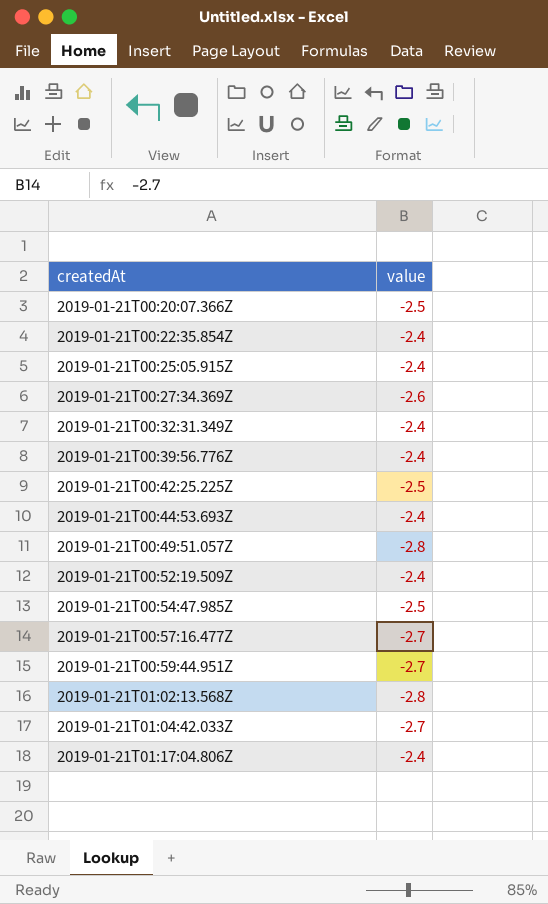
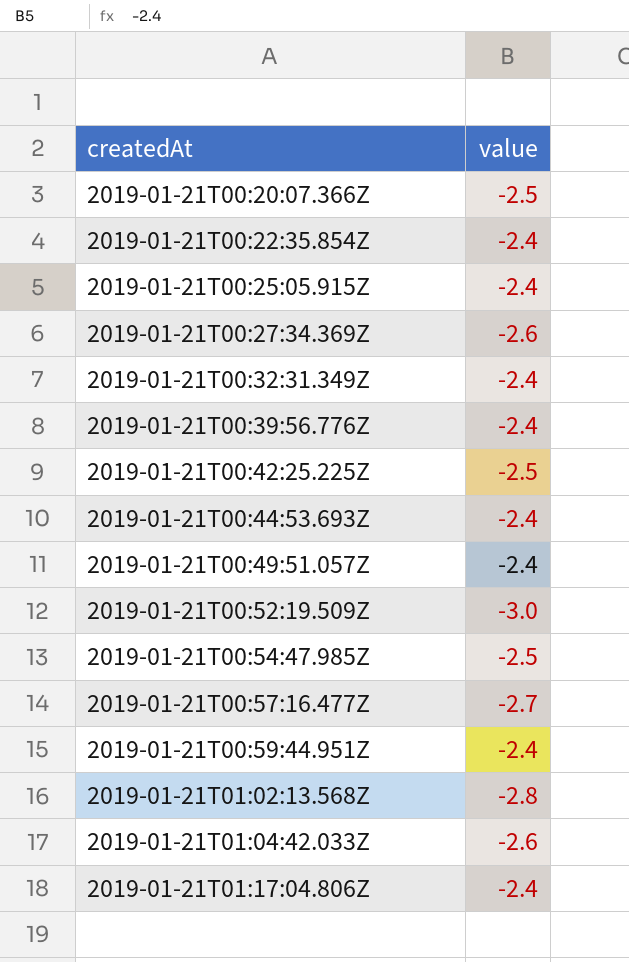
2019-01-21T00:49:51.057Z | value: -2.8 -> -2.4
2019-01-21T00:52:19.509Z | value: -2.4 -> -3.0
2019-01-21T00:59:44.951Z | value: -2.7 -> -2.4
2019-01-21T01:04:42.033Z | value: -2.7 -> -2.6

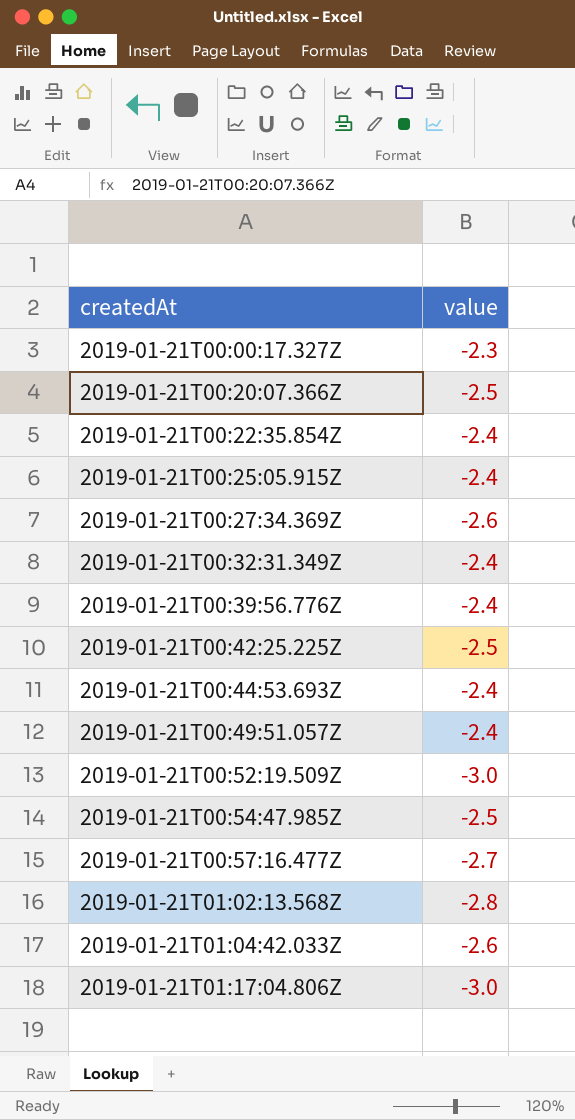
row 2019-01-21T00:59:44.951Z: -2.4 -> none
row 2019-01-21T00:00:17.327Z: none -> -2.3
2019-01-21T01:17:04.806Z | value: -2.4 -> -3.0

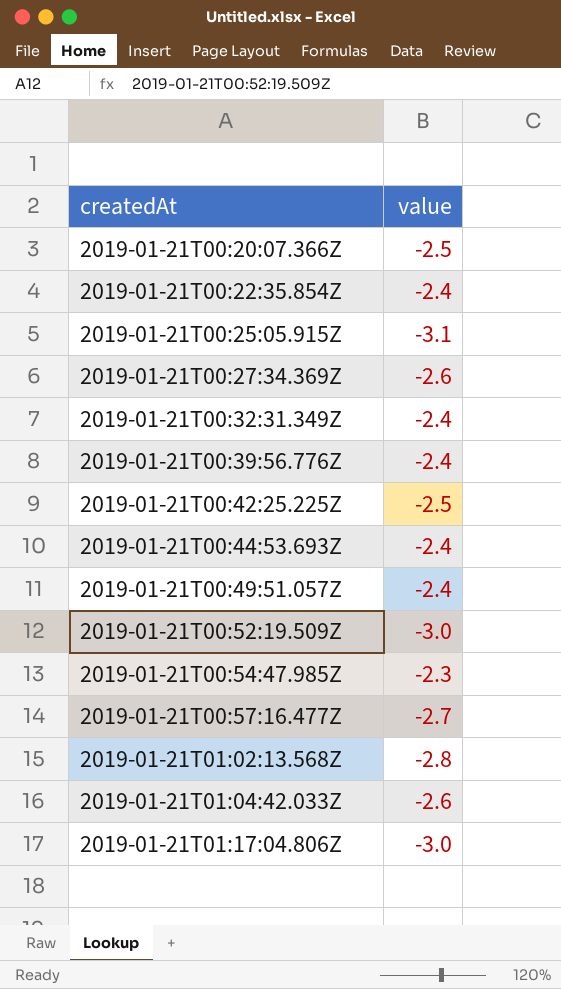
row 2019-01-21T00:00:17.327Z: -2.3 -> none
2019-01-21T00:25:05.915Z | value: -2.4 -> -3.1
2019-01-21T00:54:47.985Z | value: -2.5 -> -2.3

